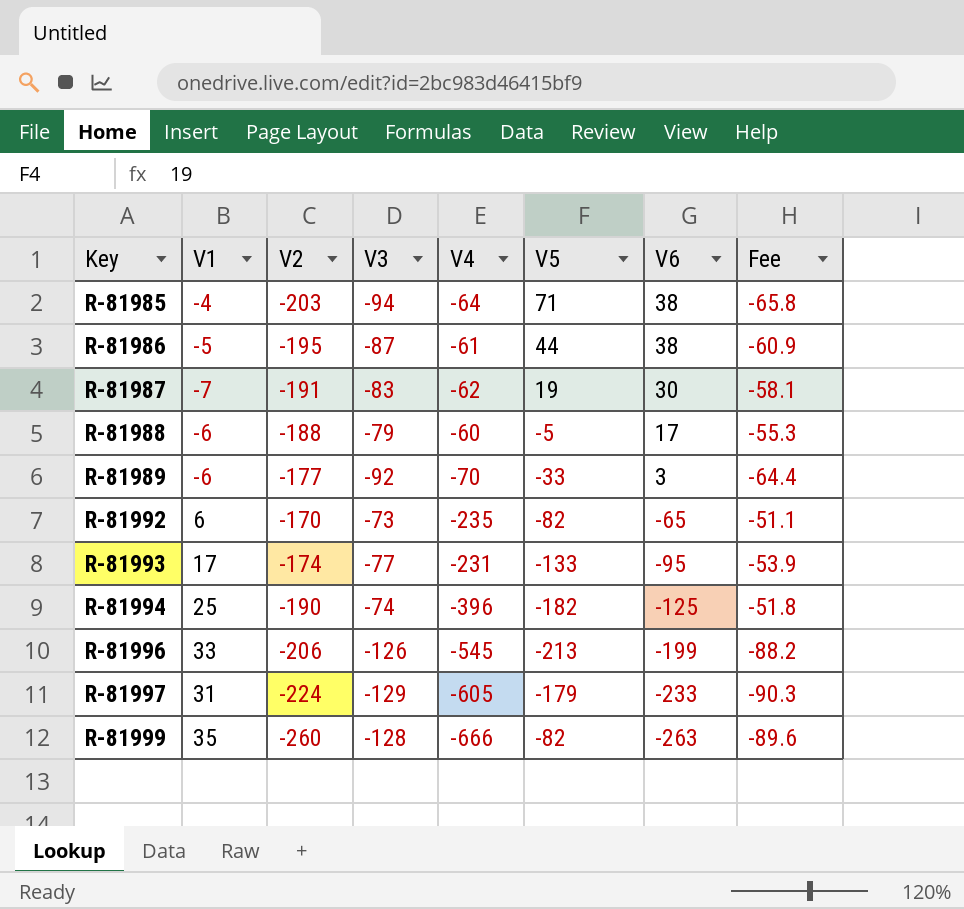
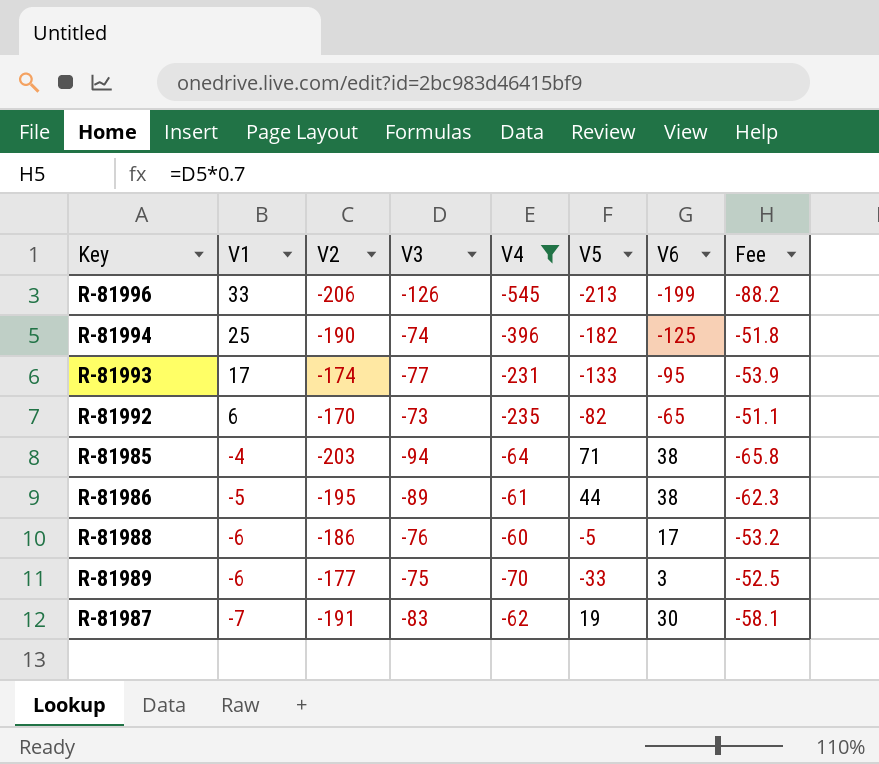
filter: none -> V4 >= -545
row order: Key ascending -> V1 descending
R-81986 | V3: -87 -> -89
R-81986 | Fee: -60.9 -> -62.3
R-81988 | V2: -188 -> -186
R-81988 | V3: -79 -> -76
R-81988 | Fee: -55.3 -> -53.2
R-81989 | V3: -92 -> -75
R-81989 | Fee: -64.4 -> -52.5

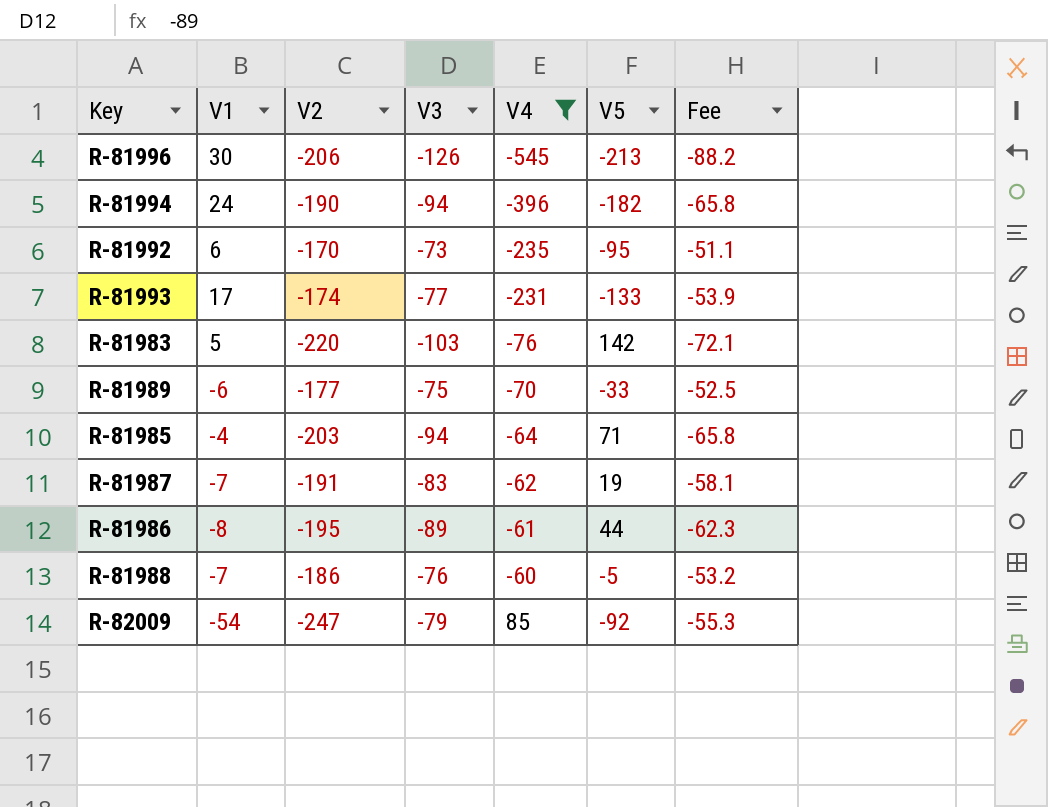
row order: V1 descending -> V4 ascending
column V6 | position: 7 -> none
R-81996 | V1: 33 -> 30
R-81994 | V1: 25 -> 24
R-81994 | V3: -74 -> -94
R-81994 | Fee: -51.8 -> -65.8
R-81992 | V5: -82 -> -95
row R-81983: none -> 5 | -220 | -103 | -76 | 142 | -72.1
R-81986 | V1: -5 -> -8
R-81988 | V1: -6 -> -7
row R-82009: none -> -54 | -247 | -79 | 85 | -92 | -55.3

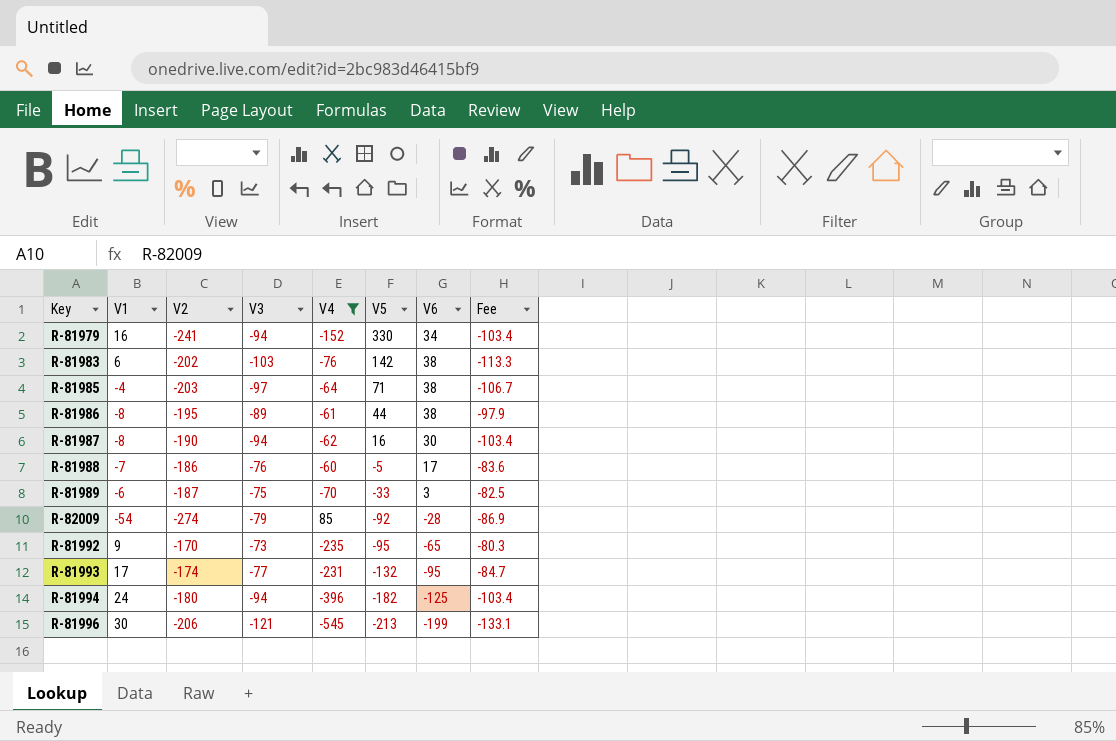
row order: V4 ascending -> V5 descending
column V6 | position: none -> 7
column Fee | formula: [V3] * 0.7 -> [V3] * 1.1
row R-81979: none -> 16 | -241 | -94 | -152 | 330 | 34 | -103.4
R-81983 | V1: 5 -> 6
R-81983 | V2: -220 -> -202
R-81985 | V3: -94 -> -97
R-81987 | V1: -7 -> -8
R-81987 | V2: -191 -> -190
R-81987 | V3: -83 -> -94
R-81987 | V5: 19 -> 16
R-81989 | V2: -177 -> -187
R-82009 | V2: -247 -> -274
R-81992 | V1: 6 -> 9
R-81993 | V5: -133 -> -132
R-81994 | V2: -190 -> -180
R-81996 | V3: -126 -> -121

